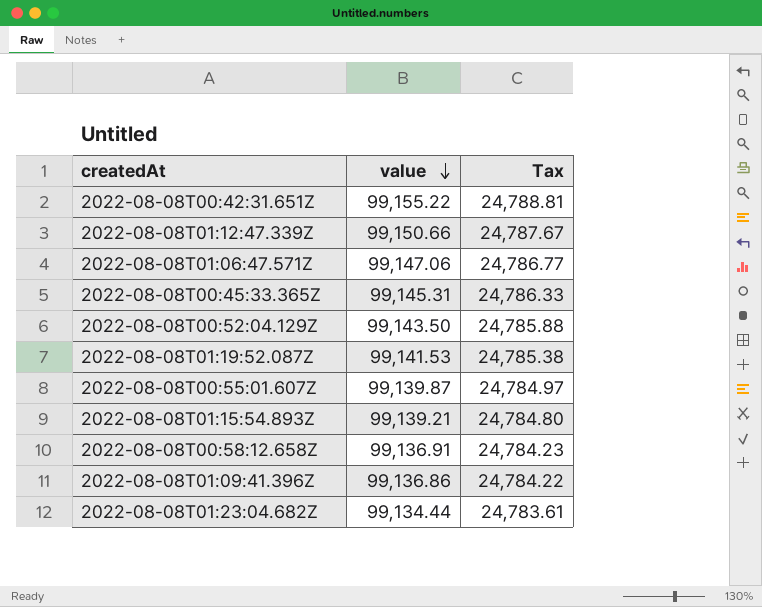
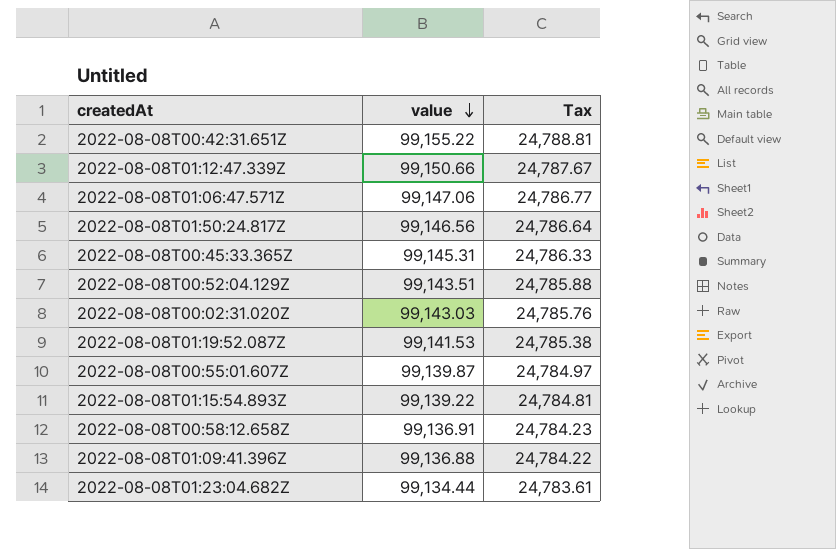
row 2022-08-08T01:50:24.817Z: none -> 99,146.56 | 24,786.64
2022-08-08T00:52:04.129Z | value: 99,143.50 -> 99,143.51
row 2022-08-08T00:02:31.020Z: none -> 99,143.03 | 24,785.76
2022-08-08T01:15:54.893Z | value: 99,139.21 -> 99,139.22
2022-08-08T01:15:54.893Z | Tax: 24,784.80 -> 24,784.81
2022-08-08T01:09:41.396Z | value: 99,136.86 -> 99,136.88

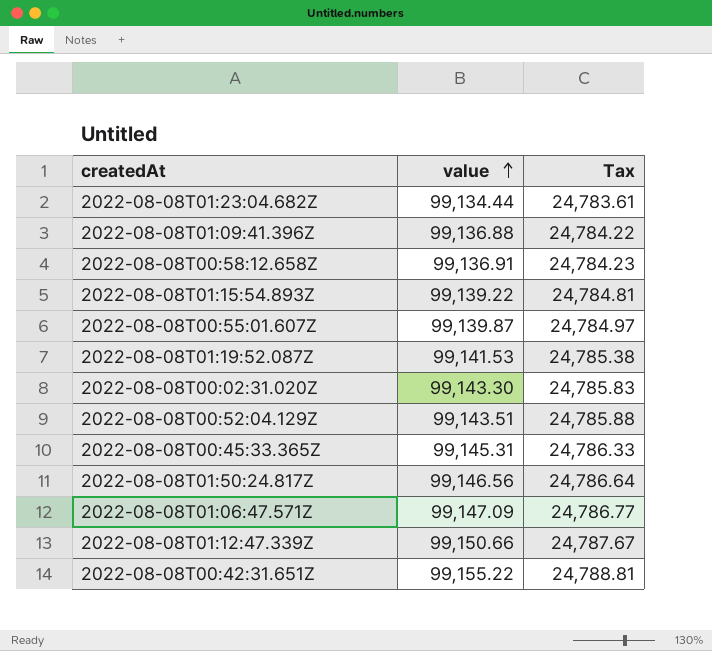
row order: value descending -> value ascending
2022-08-08T00:02:31.020Z | value: 99,143.03 -> 99,143.30
2022-08-08T00:02:31.020Z | Tax: 24,785.76 -> 24,785.83
2022-08-08T01:06:47.571Z | value: 99,147.06 -> 99,147.09

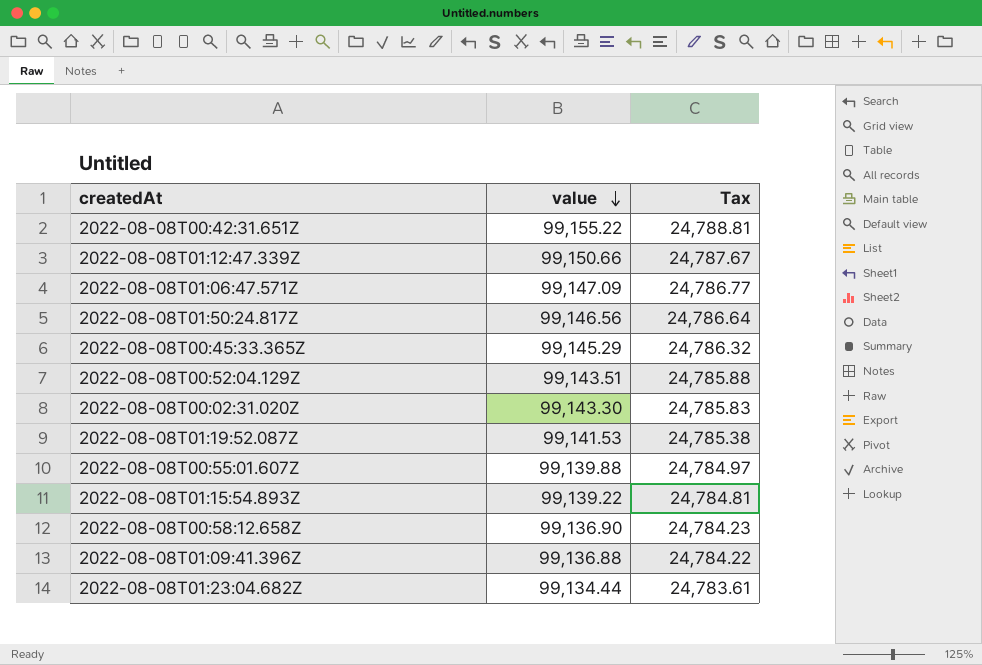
row order: value ascending -> value descending
2022-08-08T00:45:33.365Z | value: 99,145.31 -> 99,145.29
2022-08-08T00:45:33.365Z | Tax: 24,786.33 -> 24,786.32
2022-08-08T00:55:01.607Z | value: 99,139.87 -> 99,139.88
2022-08-08T00:58:12.658Z | value: 99,136.91 -> 99,136.90

